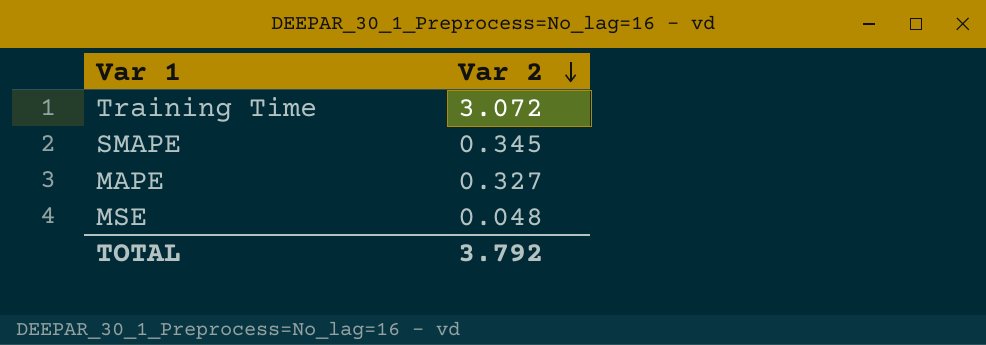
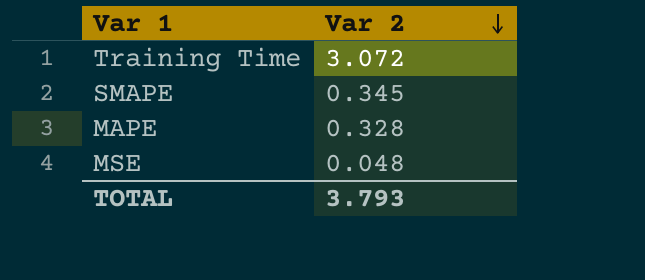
MAPE | Var 2: 0.327 -> 0.328
TOTAL | Var 2: 3.792 -> 3.793

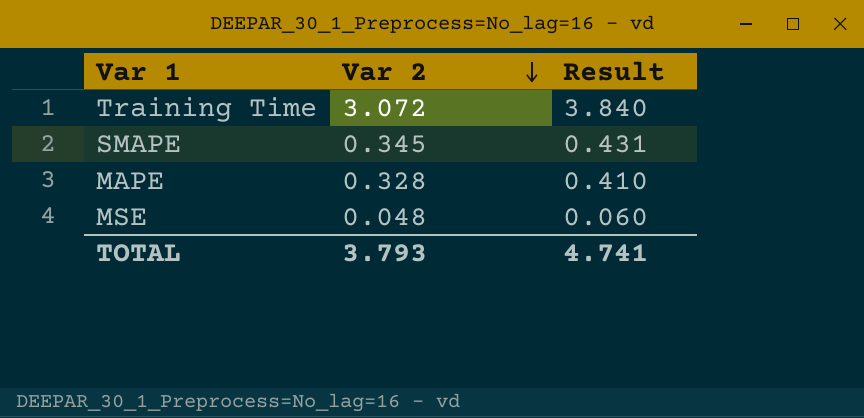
column Result | formula: none -> [Var 2] * 1.25

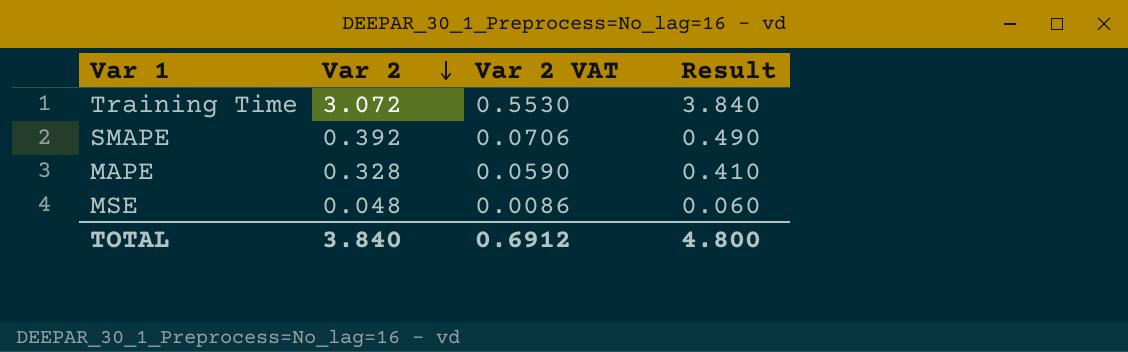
column Var 2 VAT | formula: none -> [Var 2] * 0.18
SMAPE | Var 2: 0.345 -> 0.392
SMAPE | Result: 0.431 -> 0.490
TOTAL | Var 2: 3.793 -> 3.840
TOTAL | Result: 4.741 -> 4.800

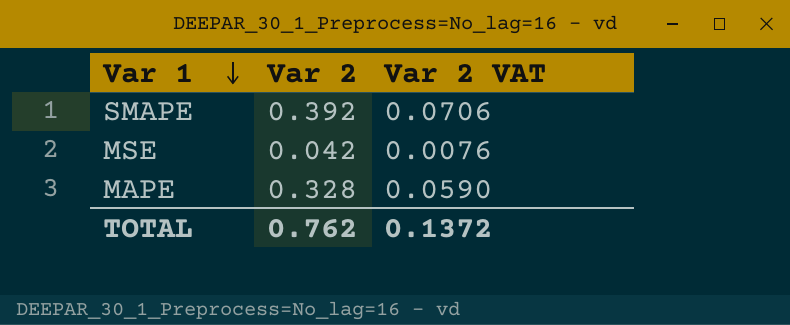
row order: Var 2 descending -> Var 1 descending
column Result | formula: [Var 2] * 1.25 -> none
row Training Time: 3.072 | 0.5530 | 3.840 -> none
MSE | Var 2: 0.048 -> 0.042
MSE | Var 2 VAT: 0.0086 -> 0.0076
TOTAL | Var 2: 3.840 -> 0.762
TOTAL | Var 2 VAT: 0.6912 -> 0.1372

